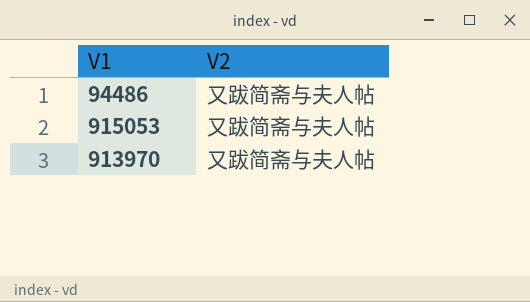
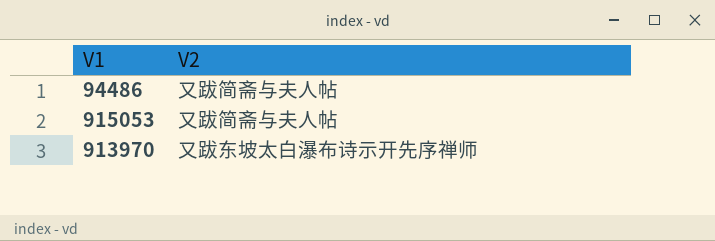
913970 | V2: 又跋简斋与夫人帖 -> 又跋东坡太白瀑布诗示开先序禅师

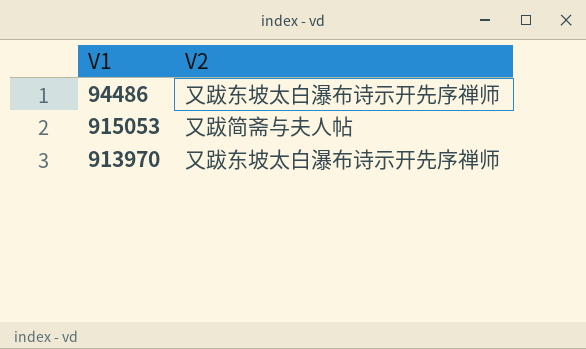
94486 | V2: 又跋简斋与夫人帖 -> 又跋东坡太白瀑布诗示开先序禅师

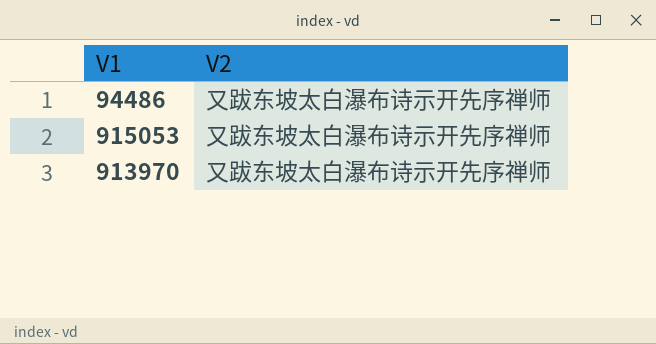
915053 | V2: 又跋简斋与夫人帖 -> 又跋东坡太白瀑布诗示开先序禅师

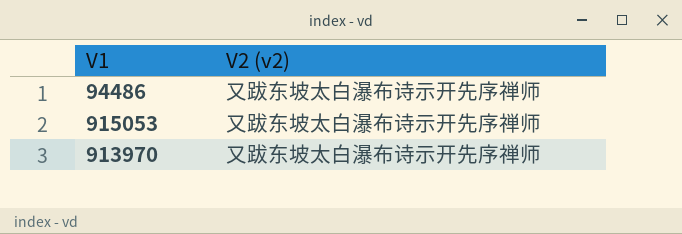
column name: V2 -> V2 (v2)

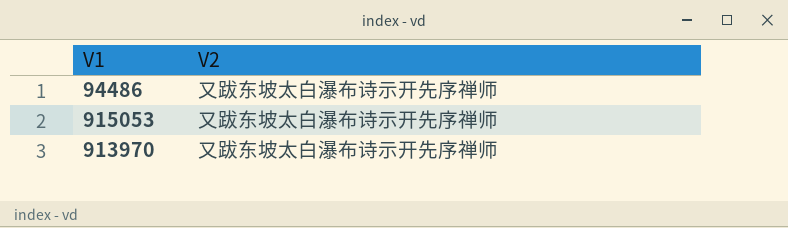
column name: V2 (v2) -> V2

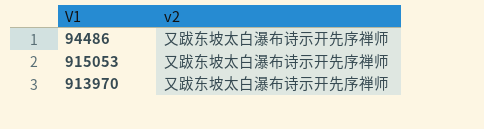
column name: V2 -> v2

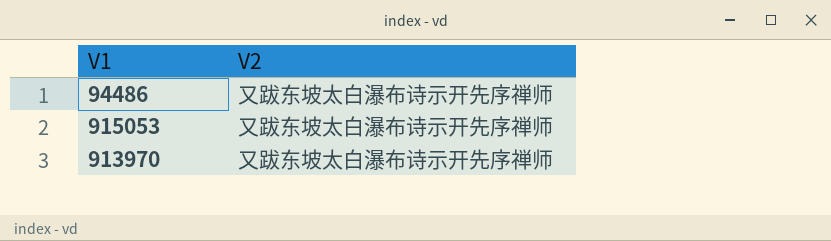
column name: v2 -> V2

